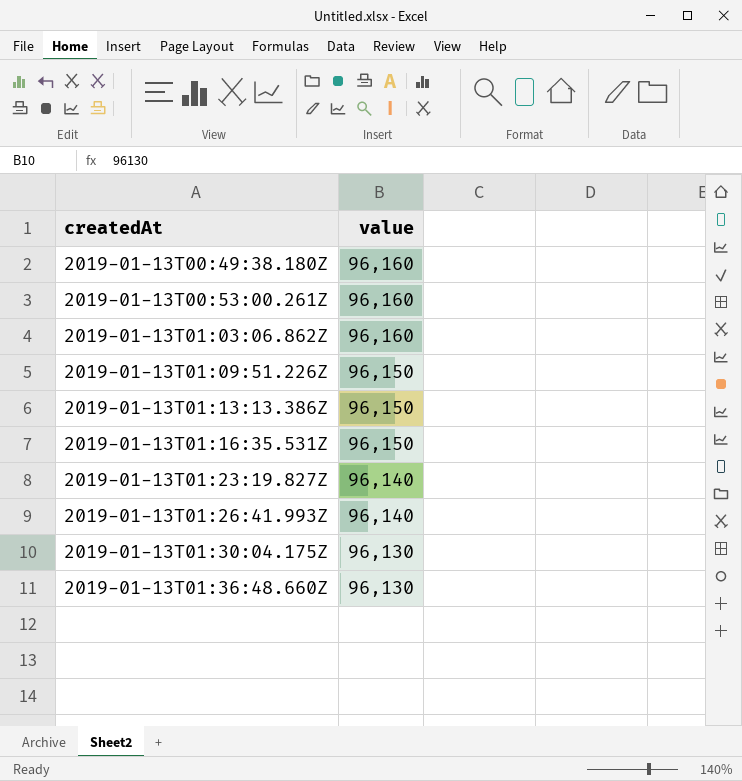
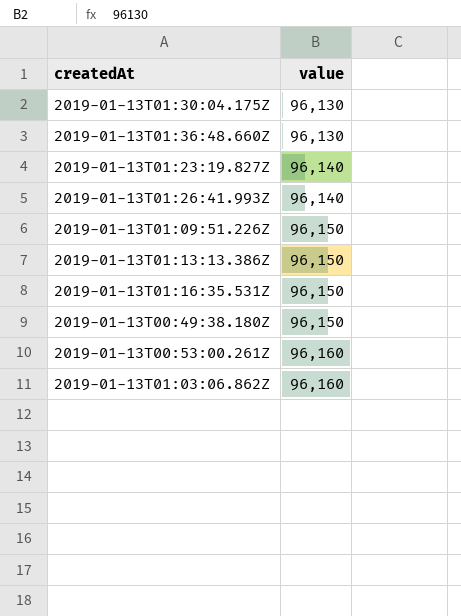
row order: createdAt ascending -> value ascending
2019-01-13T00:49:38.180Z | value: 96,160 -> 96,150

